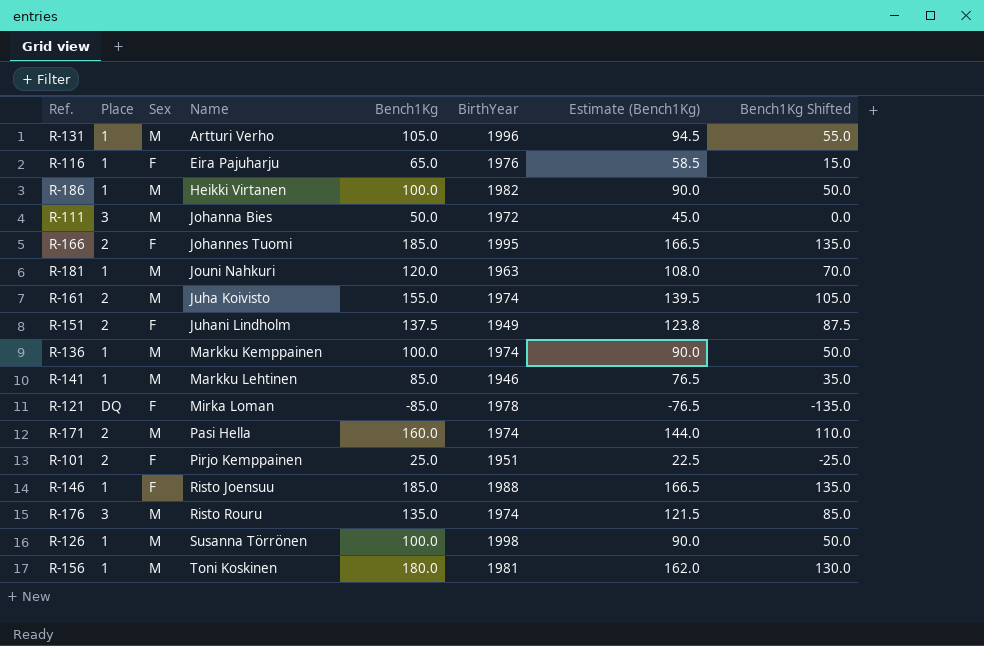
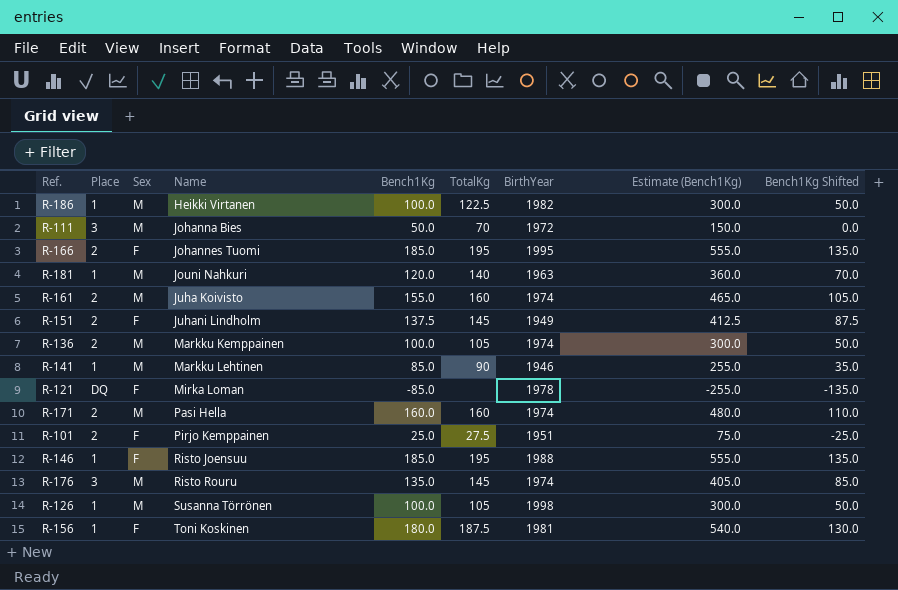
column TotalKg | position: none -> 6
column Estimate (Bench1Kg) | formula: [Bench1Kg] * 0.9 -> [Bench1Kg] * 3
row R-131: 1 | M | Artturi Verho | 105.0 | 1996 | 94.5 | 55.0 -> none
row R-116: 1 | F | Eira Pajuharju | 65.0 | 1976 | 58.5 | 15.0 -> none
R-136 | Place: 1 -> 2
R-156 | Sex: M -> F

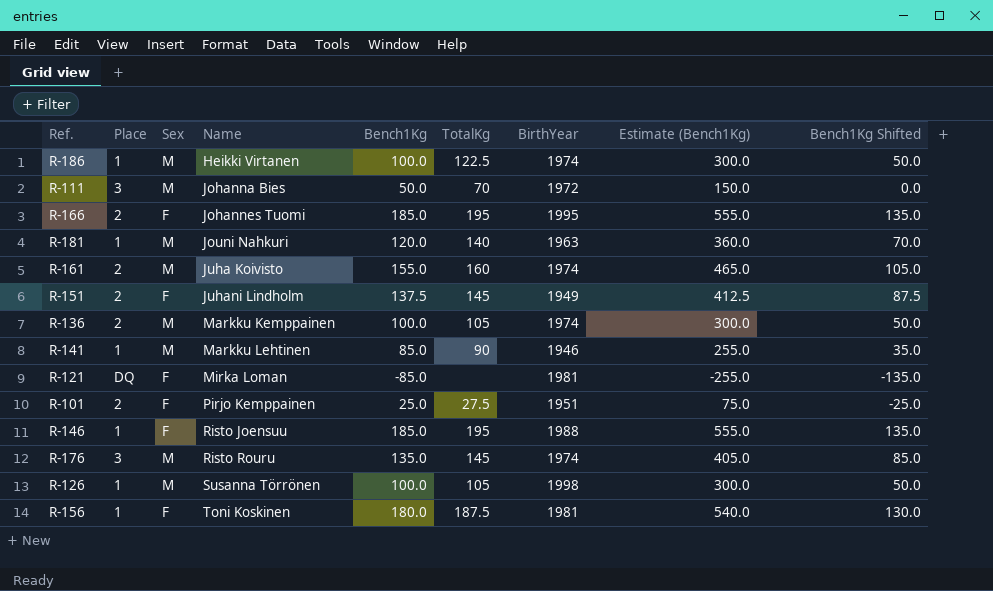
row R-171: 2 | M | Pasi Hella | 160.0 | 160 | 1974 | 480.0 | 110.0 -> none
R-186 | BirthYear: 1982 -> 1974
R-121 | BirthYear: 1978 -> 1981

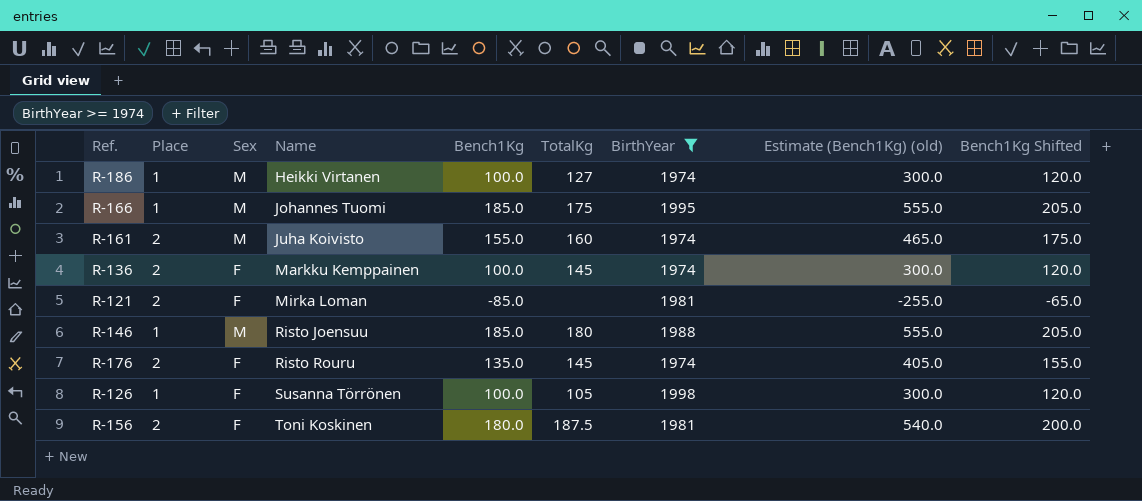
filter: none -> BirthYear >= 1974
column name: Estimate (Bench1Kg) -> Estimate (Bench1Kg) (old)
column Bench1Kg Shifted | formula: [Bench1Kg] - 50 -> [Bench1Kg] + 20
R-186 | TotalKg: 122.5 -> 127
R-166 | Place: 2 -> 1
R-166 | Sex: F -> M
R-166 | TotalKg: 195 -> 175
R-136 | Sex: M -> F
R-136 | TotalKg: 105 -> 145
R-121 | Place: DQ -> 2
R-146 | Sex: F -> M
R-146 | TotalKg: 195 -> 180
R-176 | Place: 3 -> 2
R-176 | Sex: M -> F
R-126 | Sex: M -> F
R-156 | Place: 1 -> 2

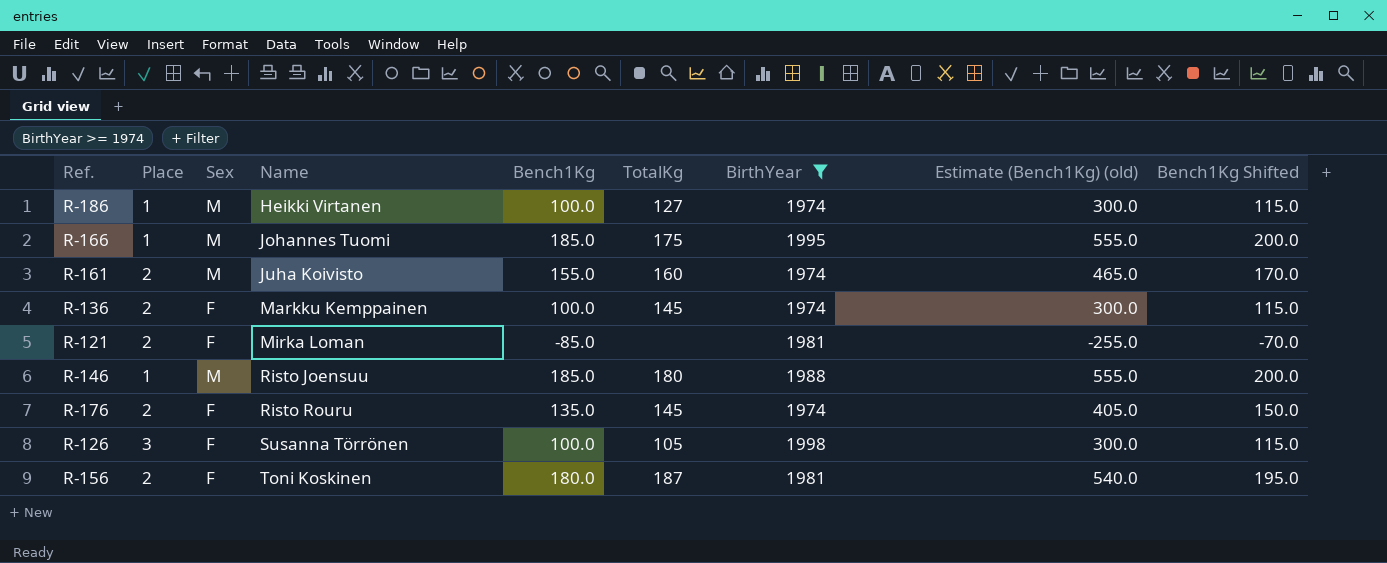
column Bench1Kg Shifted | formula: [Bench1Kg] + 20 -> [Bench1Kg] + 15
R-126 | Place: 1 -> 3
R-156 | TotalKg: 187.5 -> 187

